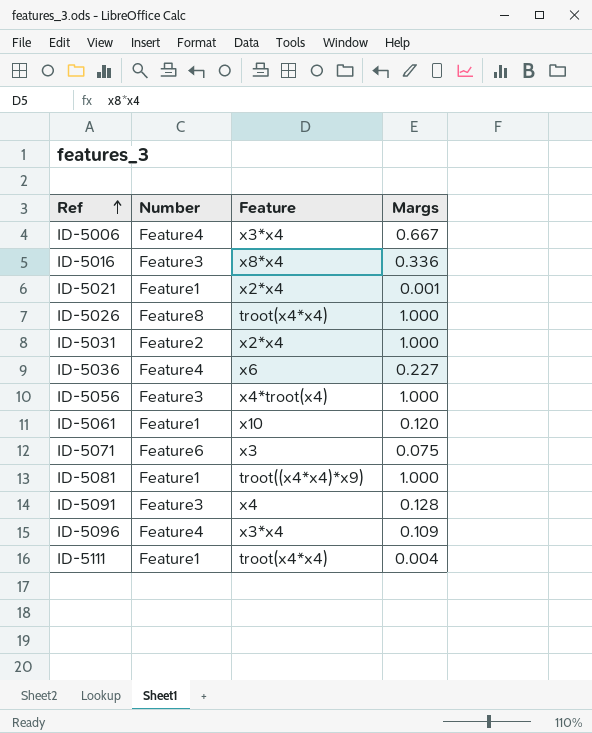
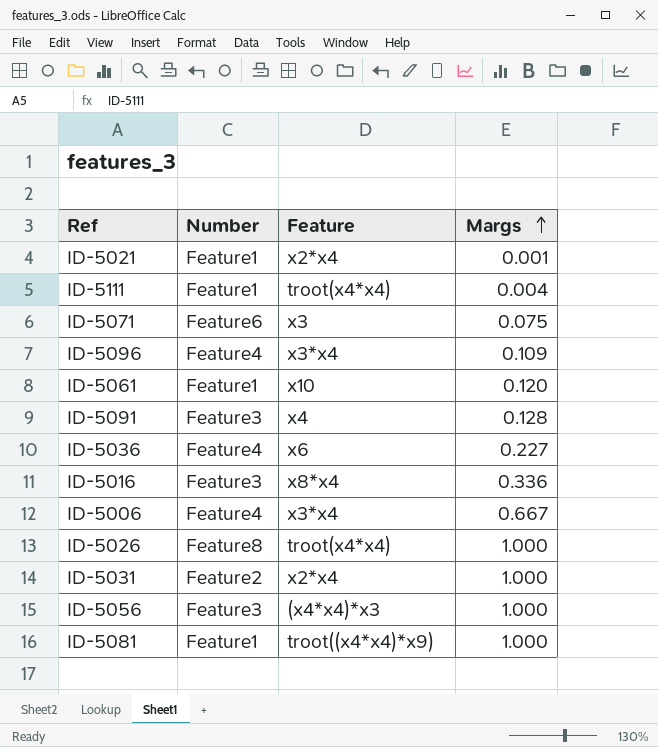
row order: Ref ascending -> Margs ascending
ID-5056 | Feature: x4*troot(x4) -> (x4*x4)*x3

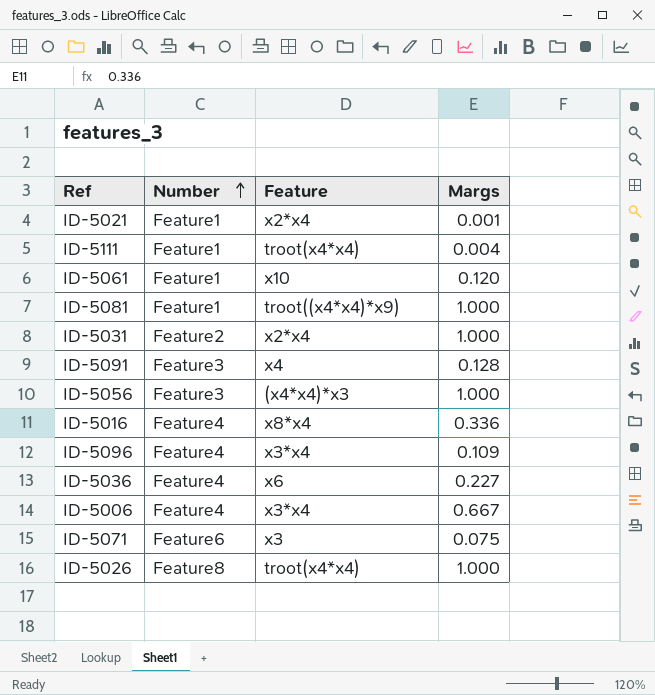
row order: Margs ascending -> Number ascending
ID-5016 | Number: Feature3 -> Feature4

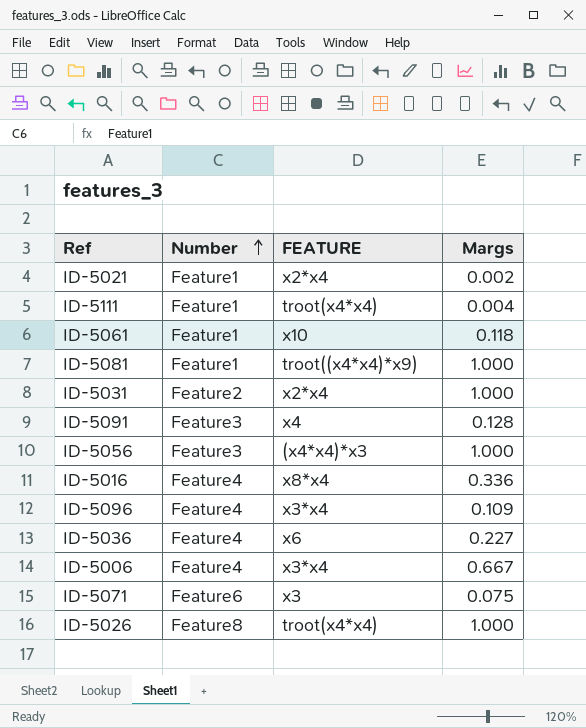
column name: Feature -> FEATURE
ID-5021 | Margs: 0.001 -> 0.002
ID-5061 | Margs: 0.120 -> 0.118

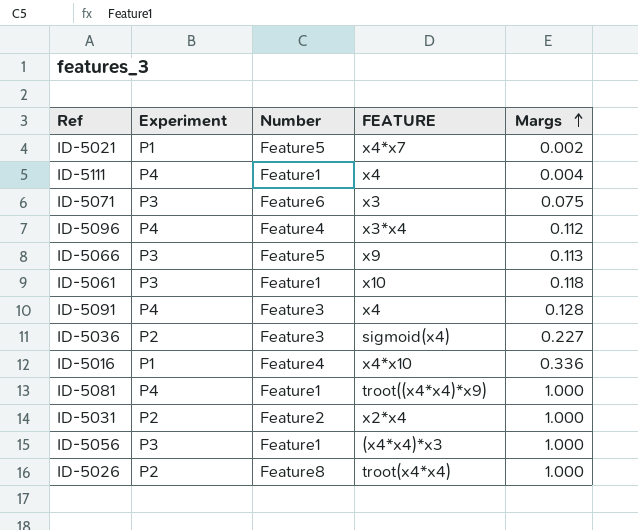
row order: Number ascending -> Margs ascending
column Experiment | position: none -> 2
row ID-5006: Feature4 | x3*x4 | 0.667 -> none
ID-5021 | Number: Feature1 -> Feature5
ID-5021 | FEATURE: x2*x4 -> x4*x7
ID-5111 | FEATURE: troot(x4*x4) -> x4
ID-5096 | Margs: 0.109 -> 0.112
row ID-5066: none -> P3 | Feature5 | x9 | 0.113
ID-5036 | Number: Feature4 -> Feature3
ID-5036 | FEATURE: x6 -> sigmoid(x4)
ID-5016 | FEATURE: x8*x4 -> x4*x10
ID-5056 | Number: Feature3 -> Feature1

